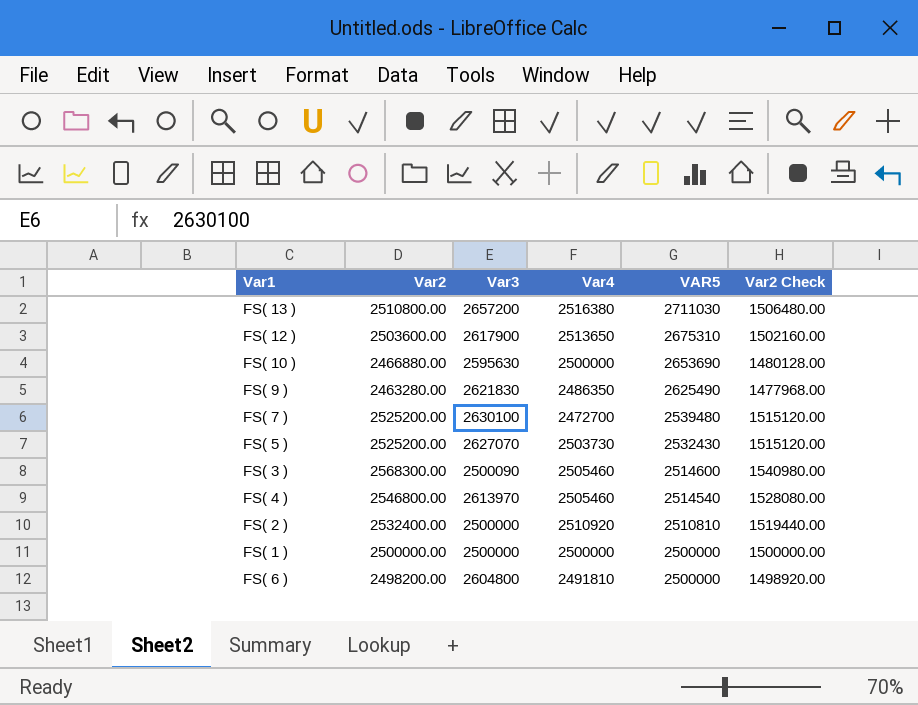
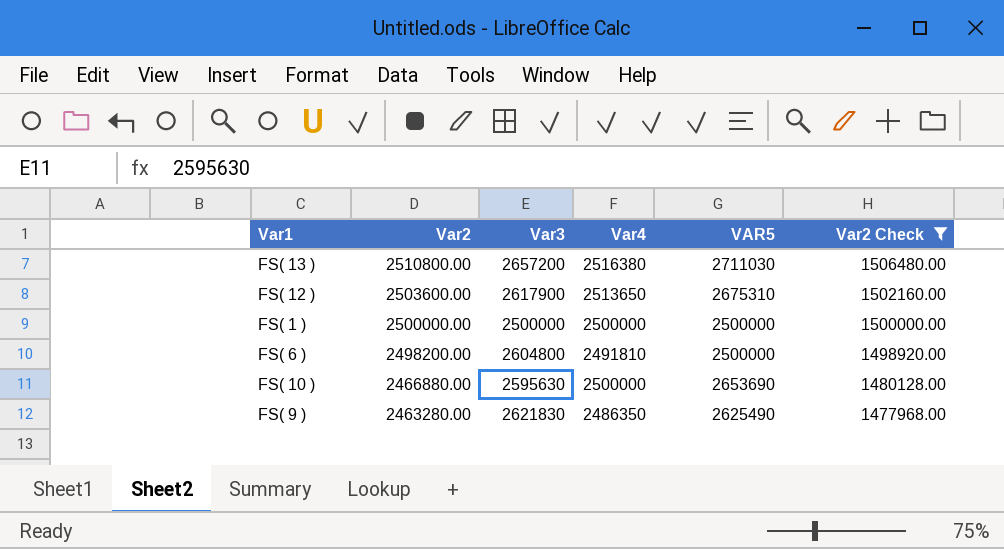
filter: none -> Var2 Check <= 1506480.00
row order: VAR5 descending -> Var2 descending

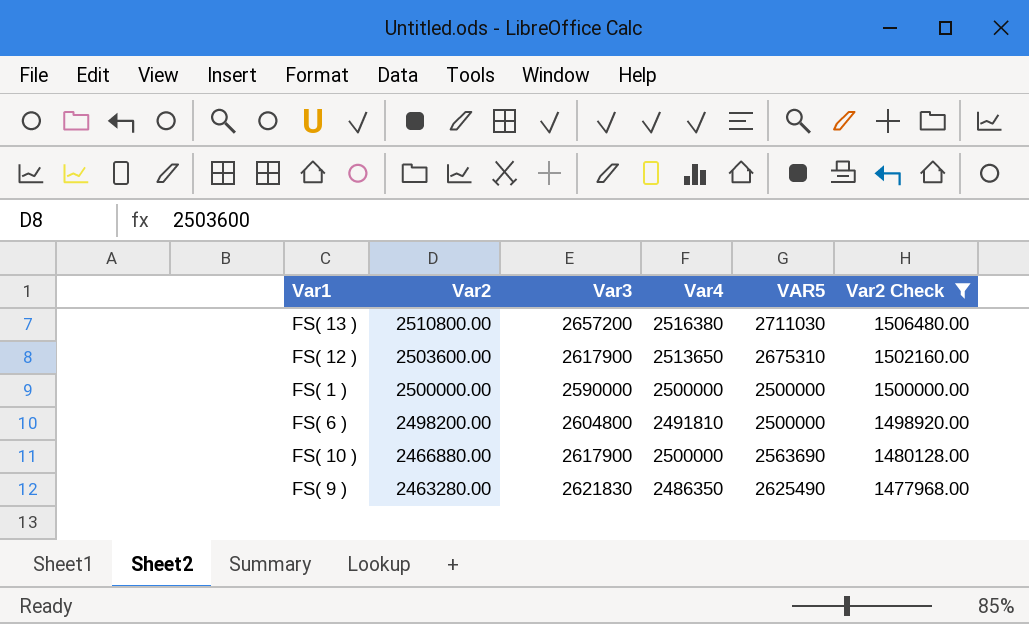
FS( 1 ) | Var3: 2500000 -> 2590000
FS( 10 ) | Var3: 2595630 -> 2617900
FS( 10 ) | VAR5: 2653690 -> 2563690

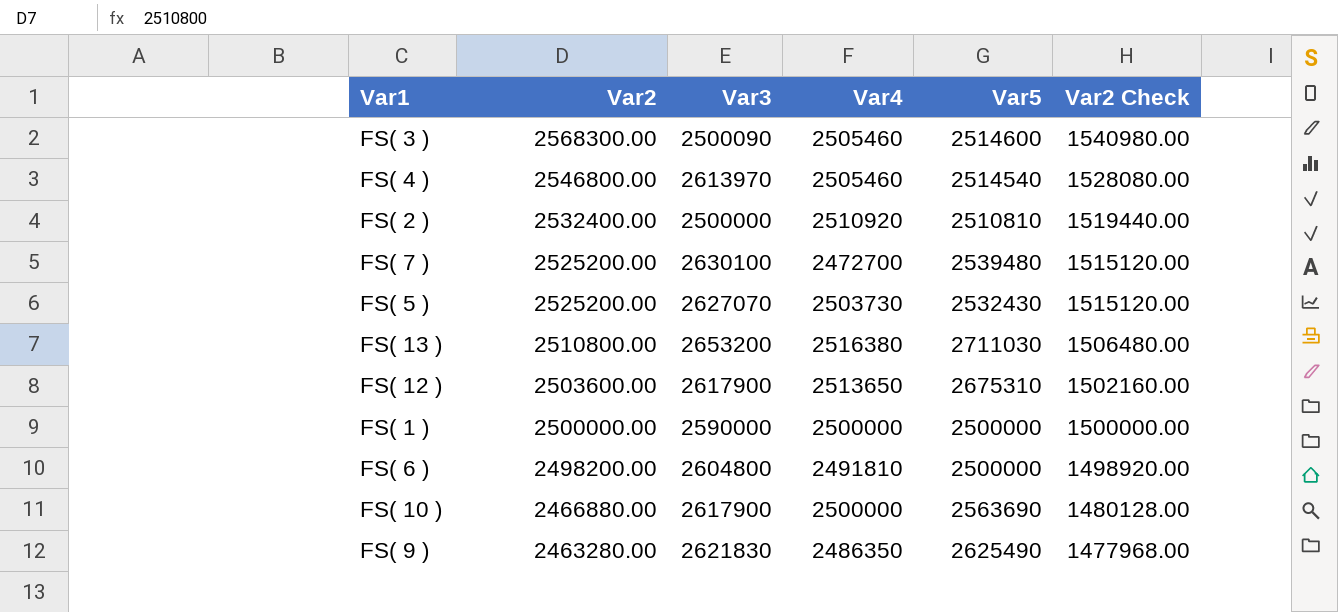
filter: Var2 Check <= 1506480.00 -> none
column name: VAR5 -> Var5
FS( 13 ) | Var3: 2657200 -> 2653200

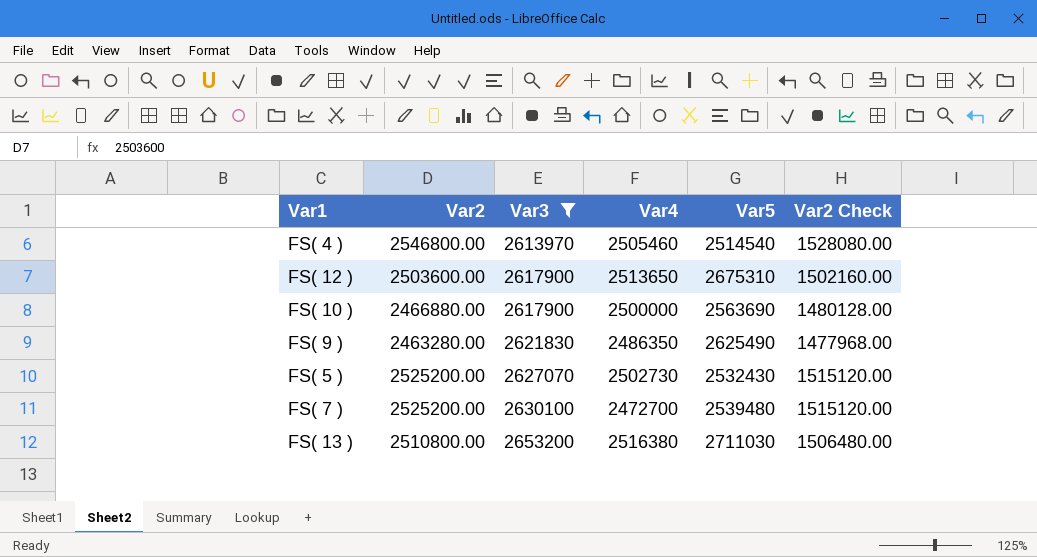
filter: none -> Var3 >= 2613970
row order: Var2 descending -> Var3 ascending
FS( 5 ) | Var4: 2503730 -> 2502730

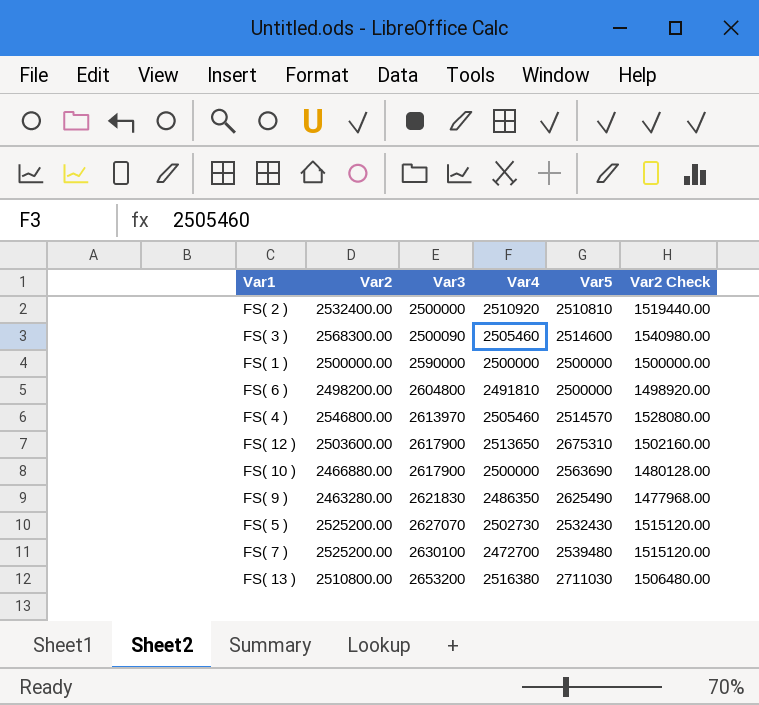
filter: Var3 >= 2613970 -> none
FS( 4 ) | Var5: 2514540 -> 2514570

